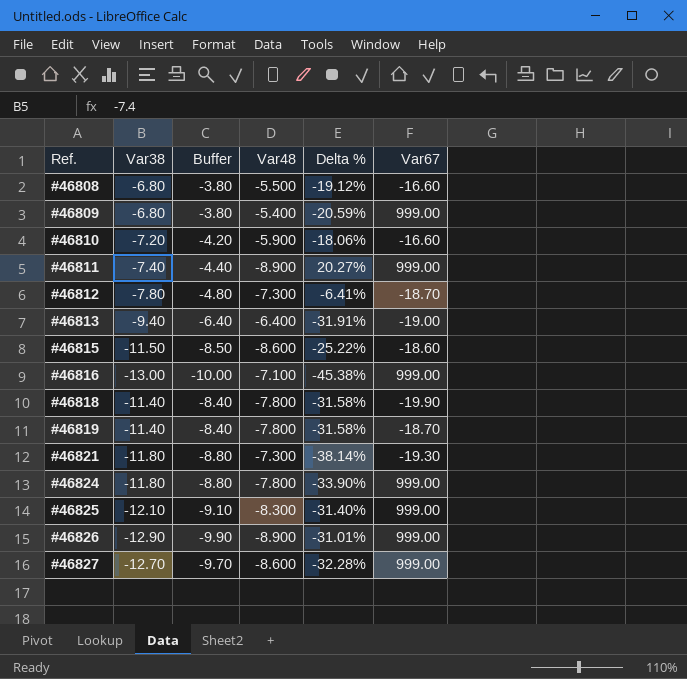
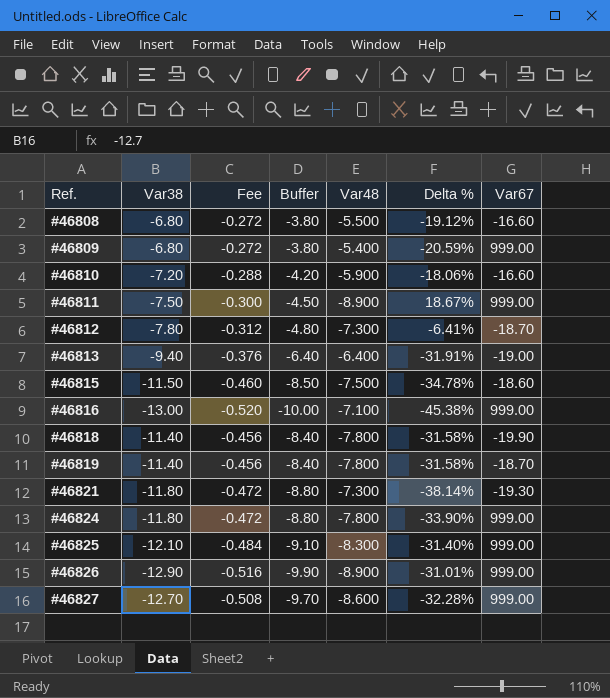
column Fee | formula: none -> [Var38] * 0.04
#46811 | Var38: -7.40 -> -7.50
#46811 | Buffer: -4.40 -> -4.50
#46811 | Delta %: 20.27% -> 18.67%
#46815 | Var48: -8.600 -> -7.500
#46815 | Delta %: -25.22% -> -34.78%

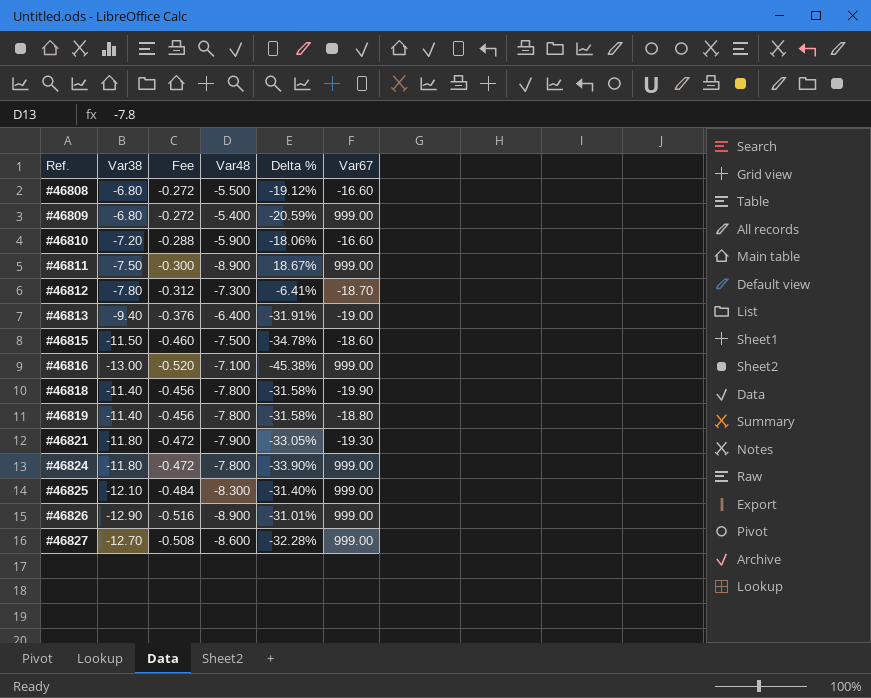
column Buffer | formula: [Var38] + 3 -> none
#46819 | Var67: -18.70 -> -18.80
#46821 | Var48: -7.300 -> -7.900
#46821 | Delta %: -38.14% -> -33.05%

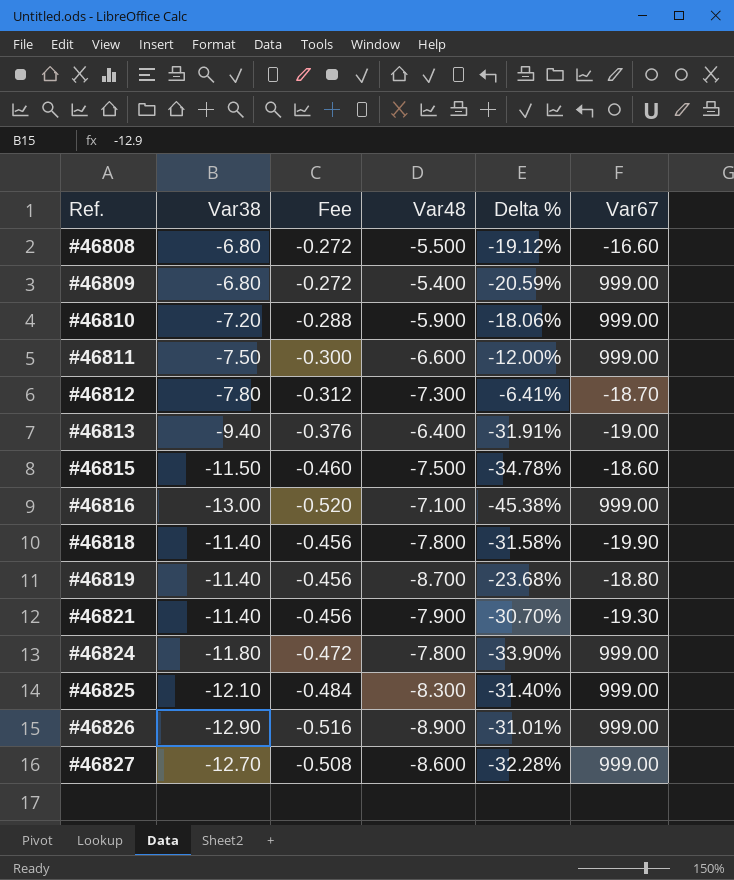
#46810 | Var67: -16.60 -> 999.00
#46811 | Var48: -8.900 -> -6.600
#46811 | Delta %: 18.67% -> -12.00%
#46819 | Var48: -7.800 -> -8.700
#46819 | Delta %: -31.58% -> -23.68%
#46821 | Var38: -11.80 -> -11.40
#46821 | Fee: -0.472 -> -0.456
#46821 | Delta %: -33.05% -> -30.70%

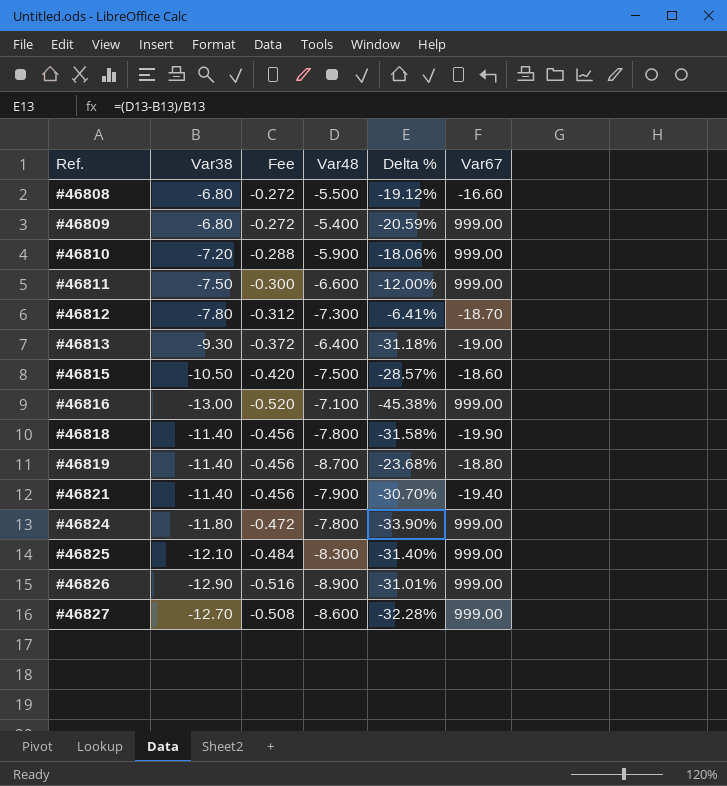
#46813 | Var38: -9.40 -> -9.30
#46813 | Fee: -0.376 -> -0.372
#46813 | Delta %: -31.91% -> -31.18%
#46815 | Var38: -11.50 -> -10.50
#46815 | Fee: -0.460 -> -0.420
#46815 | Delta %: -34.78% -> -28.57%
#46821 | Var67: -19.30 -> -19.40

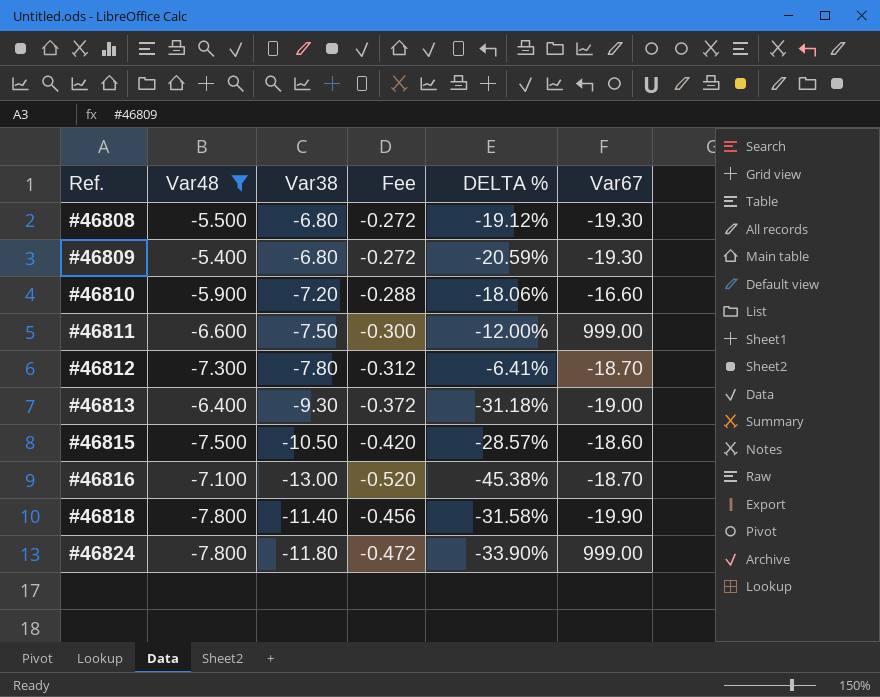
filter: none -> Var48 >= -7.800
column Var48 | position: 4 -> 2
column name: Delta % -> DELTA %
#46808 | Var67: -16.60 -> -19.30
#46809 | Var67: 999.00 -> -19.30
#46810 | Var67: 999.00 -> -16.60
#46816 | Var67: 999.00 -> -18.70

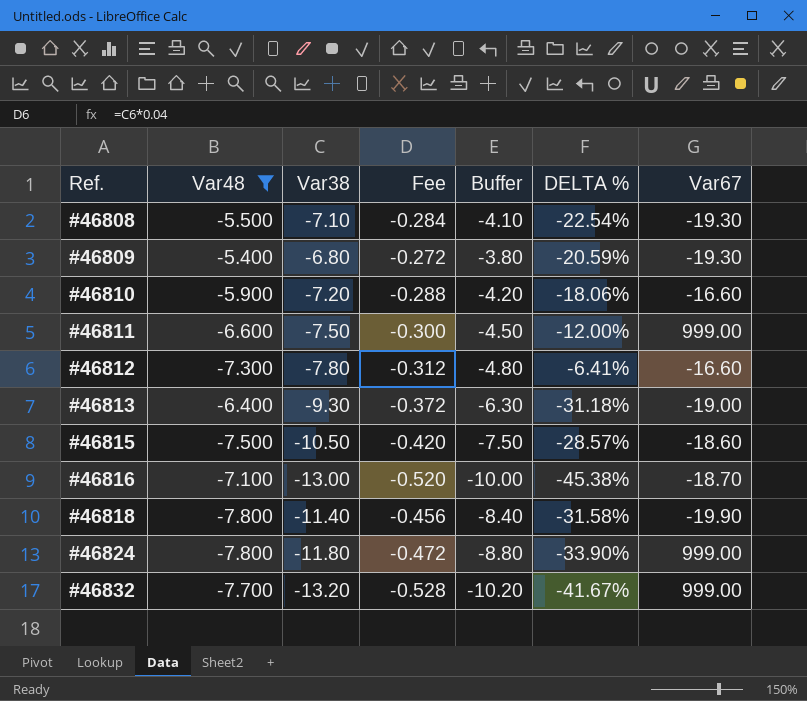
column Buffer | formula: none -> [Var38] + 3
#46808 | Var38: -6.80 -> -7.10
#46808 | Fee: -0.272 -> -0.284
#46808 | DELTA %: -19.12% -> -22.54%
#46812 | Var67: -18.70 -> -16.60
row #46832: none -> -7.700 | -13.20 | -0.528 | -10.20 | -41.67% | 999.00

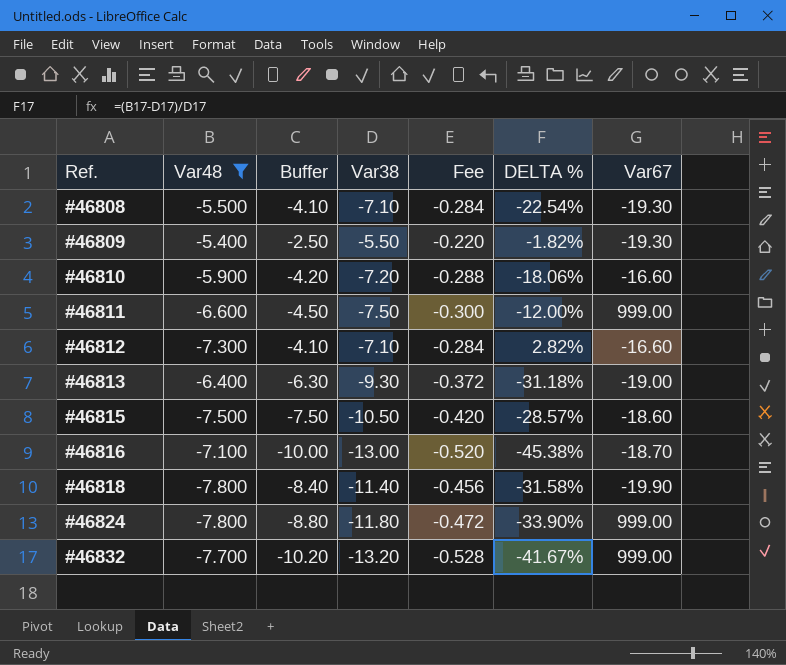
column Buffer | position: 5 -> 3
#46809 | Buffer: -3.80 -> -2.50
#46809 | Var38: -6.80 -> -5.50
#46809 | Fee: -0.272 -> -0.220
#46809 | DELTA %: -20.59% -> -1.82%
#46812 | Buffer: -4.80 -> -4.10
#46812 | Var38: -7.80 -> -7.10
#46812 | Fee: -0.312 -> -0.284
#46812 | DELTA %: -6.41% -> 2.82%

